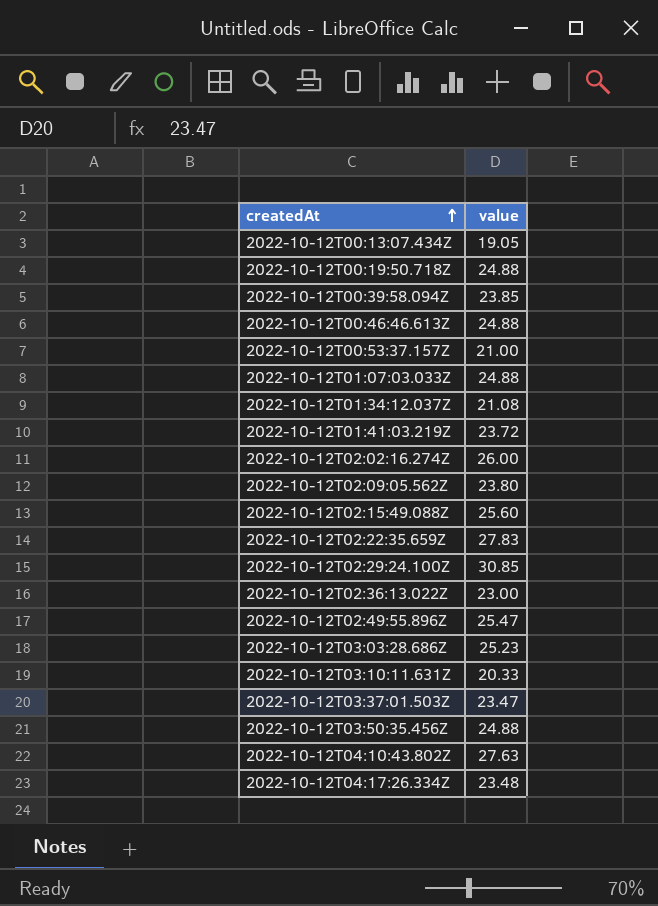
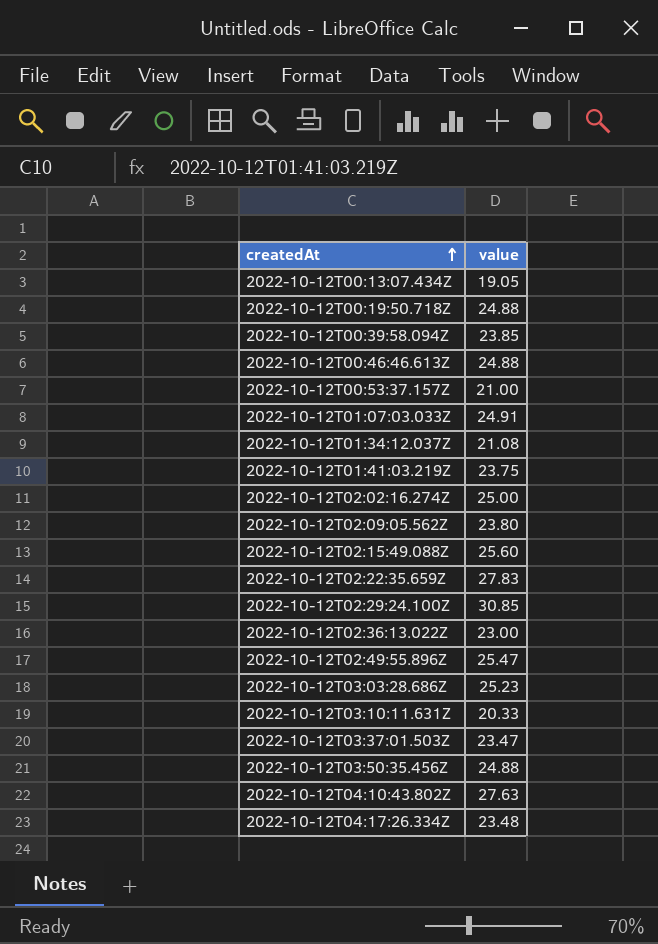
2022-10-12T01:07:03.033Z | value: 24.88 -> 24.91
2022-10-12T01:41:03.219Z | value: 23.72 -> 23.75
2022-10-12T02:02:16.274Z | value: 26.00 -> 25.00

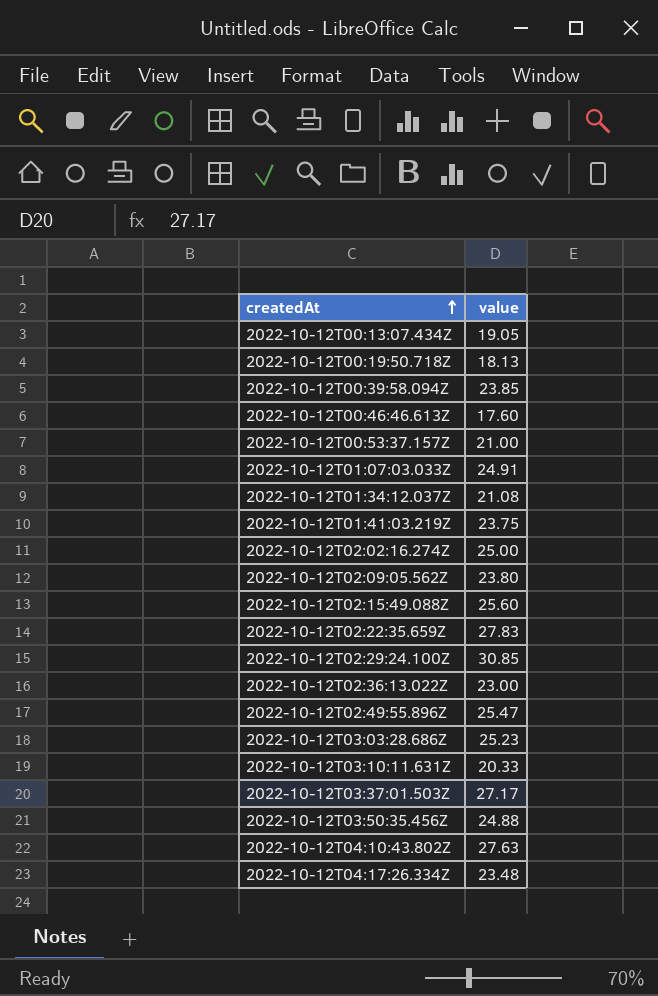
2022-10-12T00:19:50.718Z | value: 24.88 -> 18.13
2022-10-12T00:46:46.613Z | value: 24.88 -> 17.60
2022-10-12T03:37:01.503Z | value: 23.47 -> 27.17

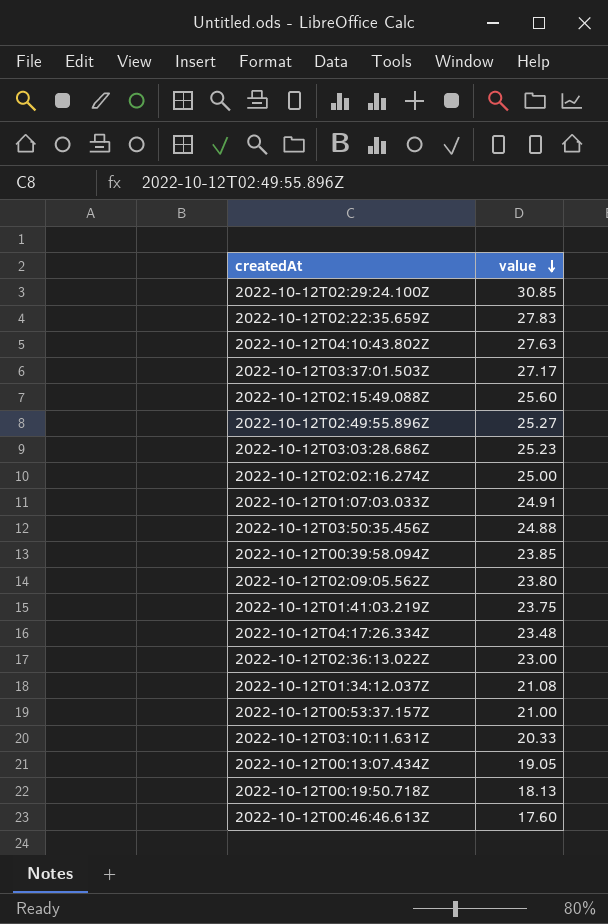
row order: createdAt ascending -> value descending
2022-10-12T02:49:55.896Z | value: 25.47 -> 25.27

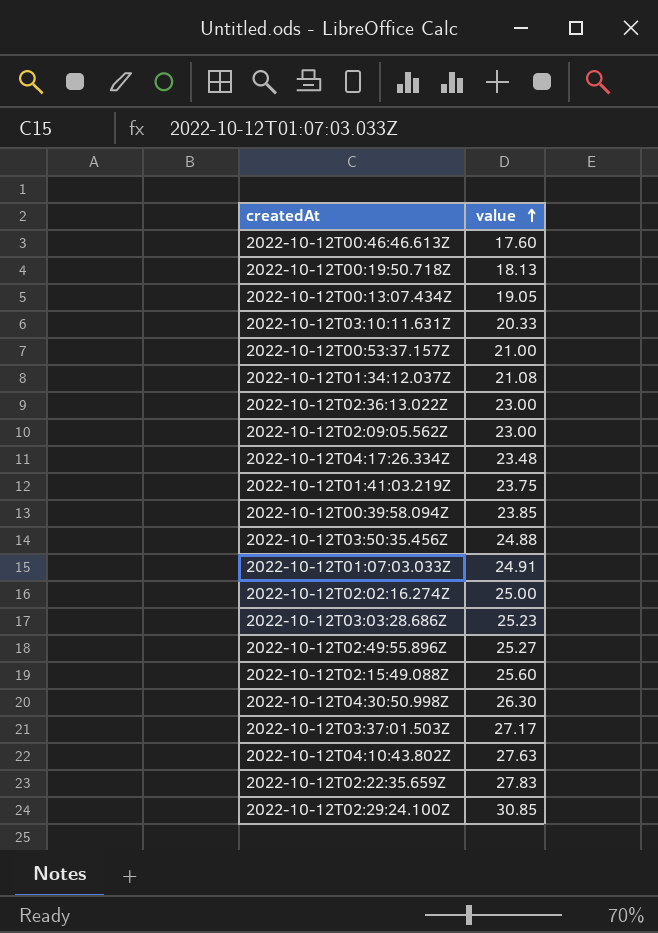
row order: value descending -> value ascending
2022-10-12T02:09:05.562Z | value: 23.80 -> 23.00
row 2022-10-12T04:30:50.998Z: none -> 26.30

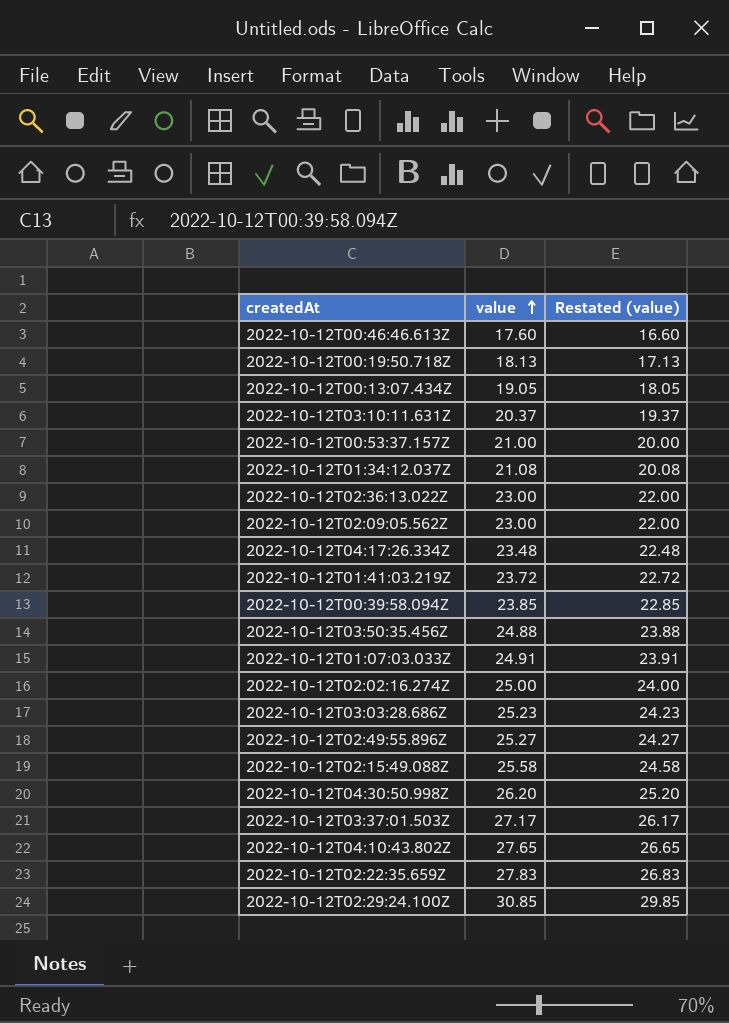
column Restated (value) | formula: none -> [value] - 1
2022-10-12T03:10:11.631Z | value: 20.33 -> 20.37
2022-10-12T01:41:03.219Z | value: 23.75 -> 23.72
2022-10-12T02:15:49.088Z | value: 25.60 -> 25.58
2022-10-12T04:30:50.998Z | value: 26.30 -> 26.20
2022-10-12T04:10:43.802Z | value: 27.63 -> 27.65

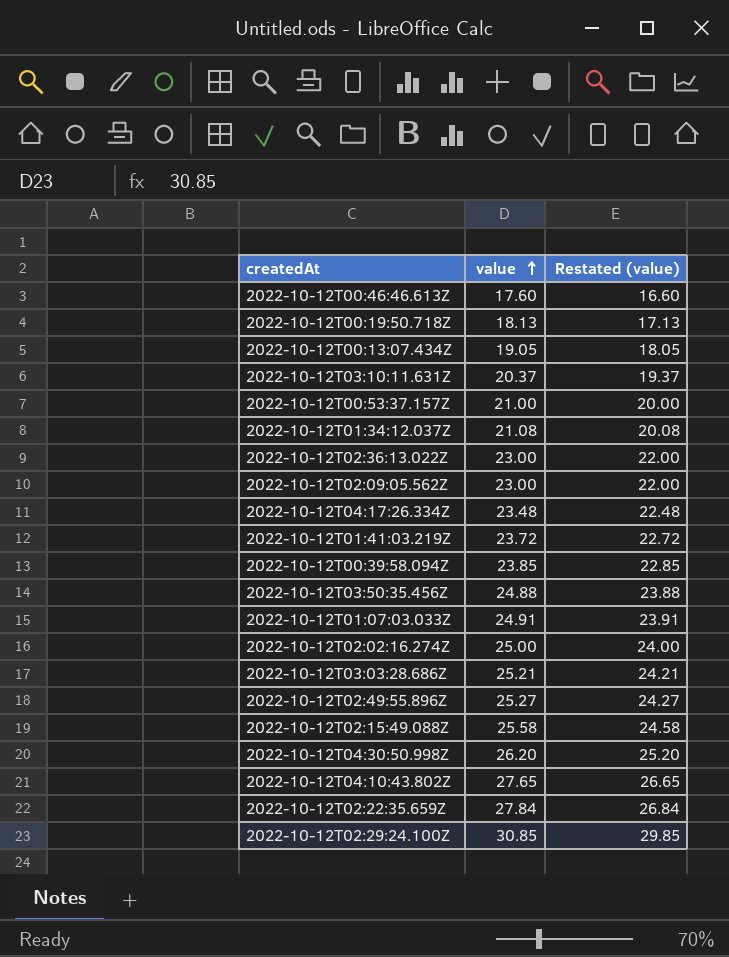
row 2022-10-12T03:37:01.503Z: 27.17 | 26.17 -> none
2022-10-12T03:03:28.686Z | value: 25.23 -> 25.21
2022-10-12T03:03:28.686Z | Restated (value): 24.23 -> 24.21
2022-10-12T02:22:35.659Z | value: 27.83 -> 27.84
2022-10-12T02:22:35.659Z | Restated (value): 26.83 -> 26.84

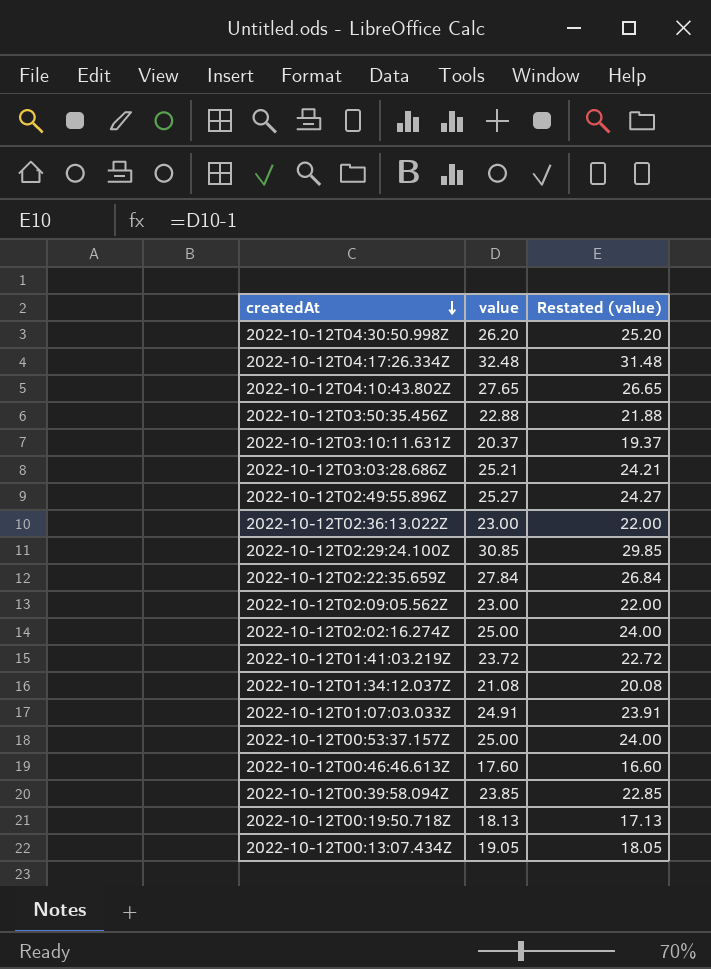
row order: value ascending -> createdAt descending
row 2022-10-12T02:15:49.088Z: 25.58 | 24.58 -> none
2022-10-12T04:17:26.334Z | value: 23.48 -> 32.48
2022-10-12T04:17:26.334Z | Restated (value): 22.48 -> 31.48
2022-10-12T03:50:35.456Z | value: 24.88 -> 22.88
2022-10-12T03:50:35.456Z | Restated (value): 23.88 -> 21.88
2022-10-12T00:53:37.157Z | value: 21.00 -> 25.00
2022-10-12T00:53:37.157Z | Restated (value): 20.00 -> 24.00

